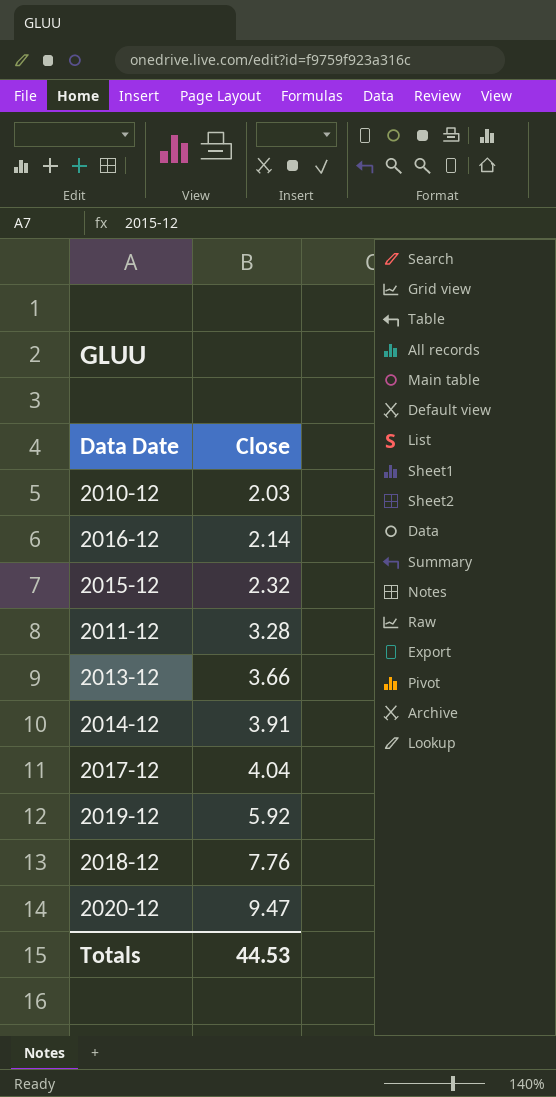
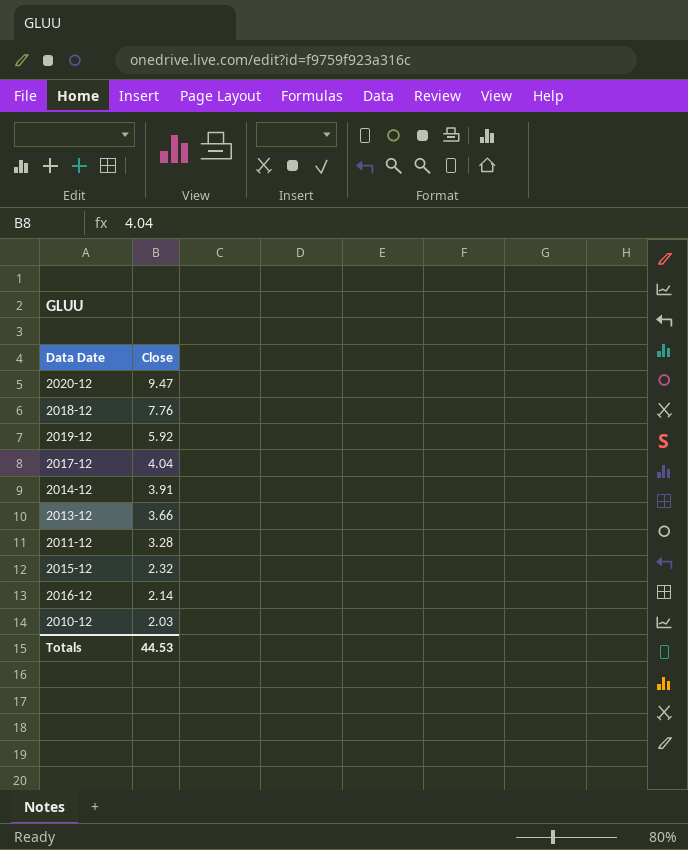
row order: Close ascending -> Close descending

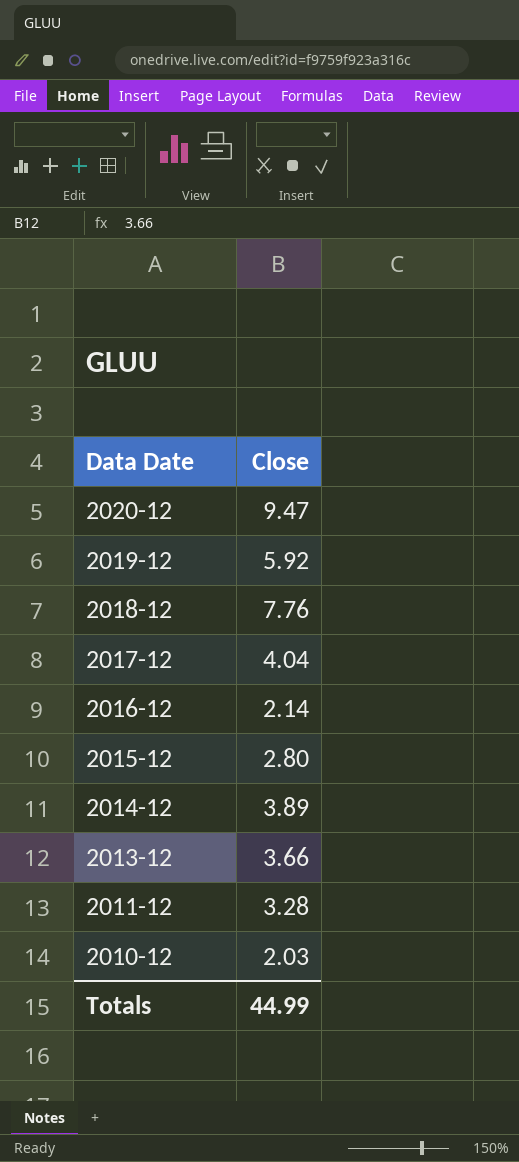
row order: Close descending -> Data Date descending
2015-12 | Close: 2.32 -> 2.80
2014-12 | Close: 3.91 -> 3.89
Totals | Close: 44.53 -> 44.99

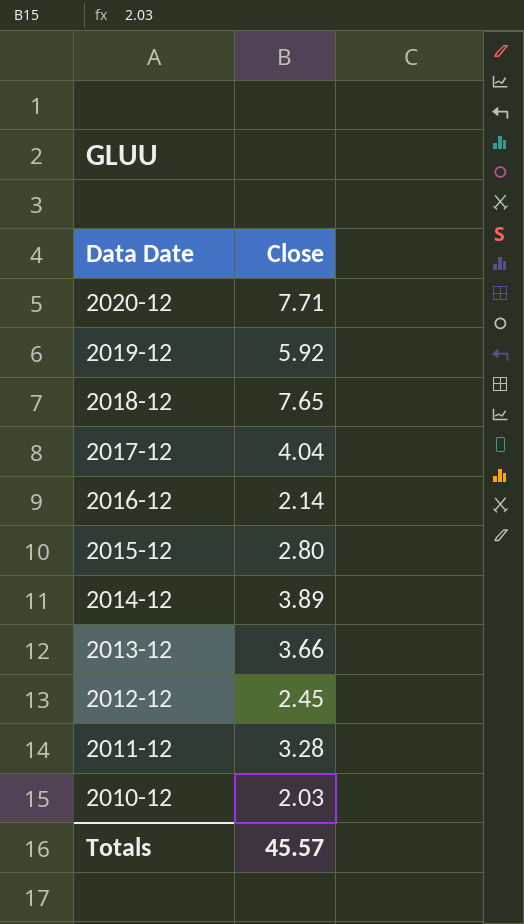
2020-12 | Close: 9.47 -> 7.71
2018-12 | Close: 7.76 -> 7.65
row 2012-12: none -> 2.45
Totals | Close: 44.99 -> 45.57

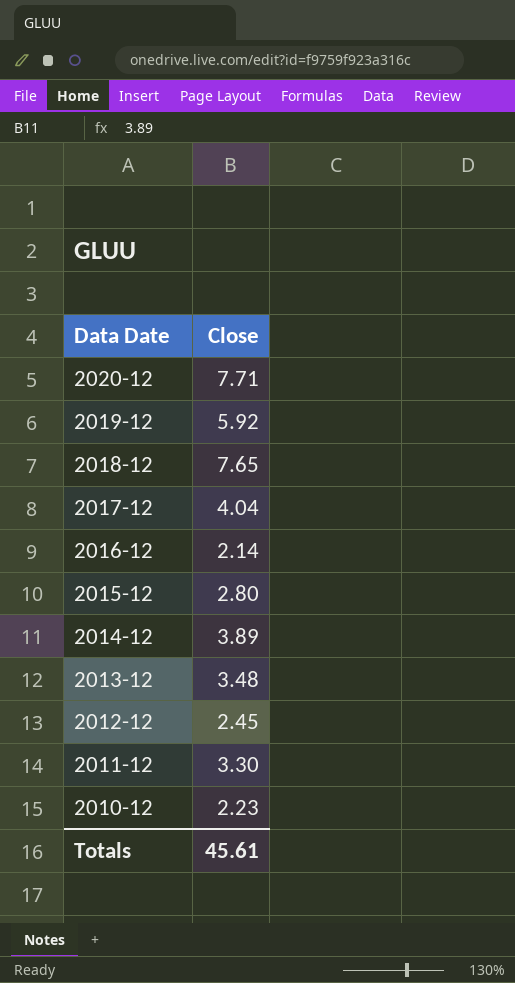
2013-12 | Close: 3.66 -> 3.48
2011-12 | Close: 3.28 -> 3.30
2010-12 | Close: 2.03 -> 2.23
Totals | Close: 45.57 -> 45.61

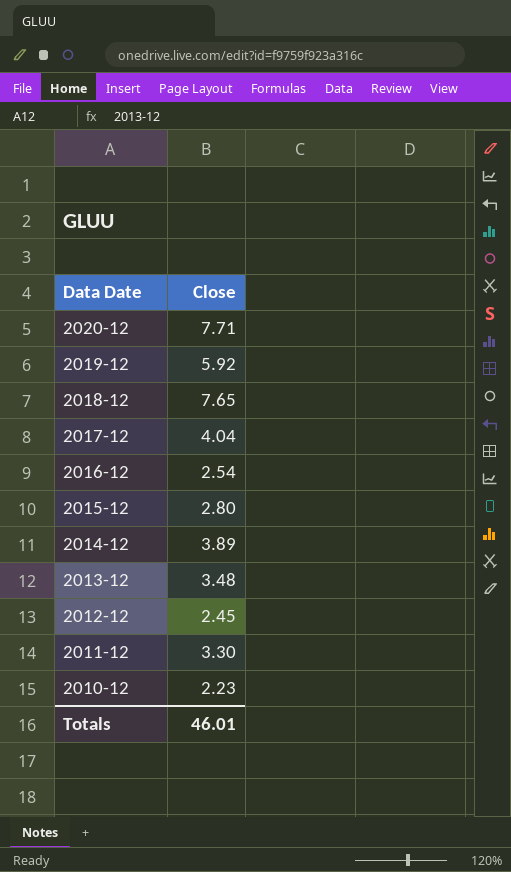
2016-12 | Close: 2.14 -> 2.54
Totals | Close: 45.61 -> 46.01

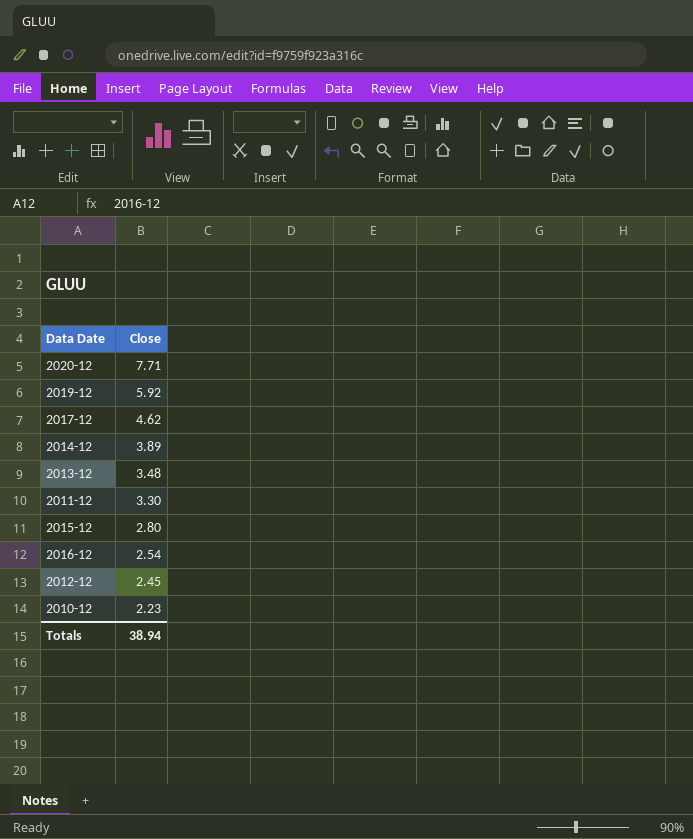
row order: Data Date descending -> Close descending
row 2018-12: 7.65 -> none
2017-12 | Close: 4.04 -> 4.62
Totals | Close: 46.01 -> 38.94

